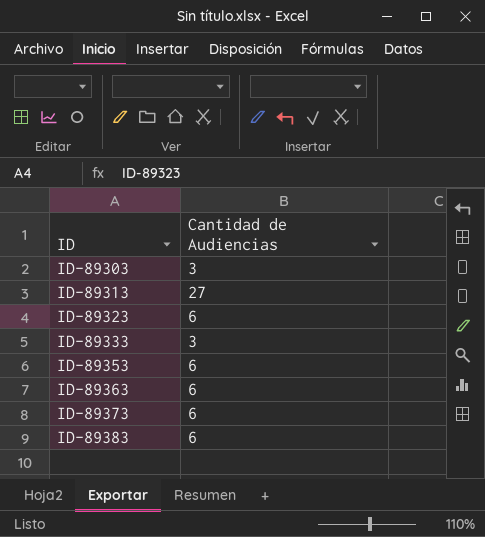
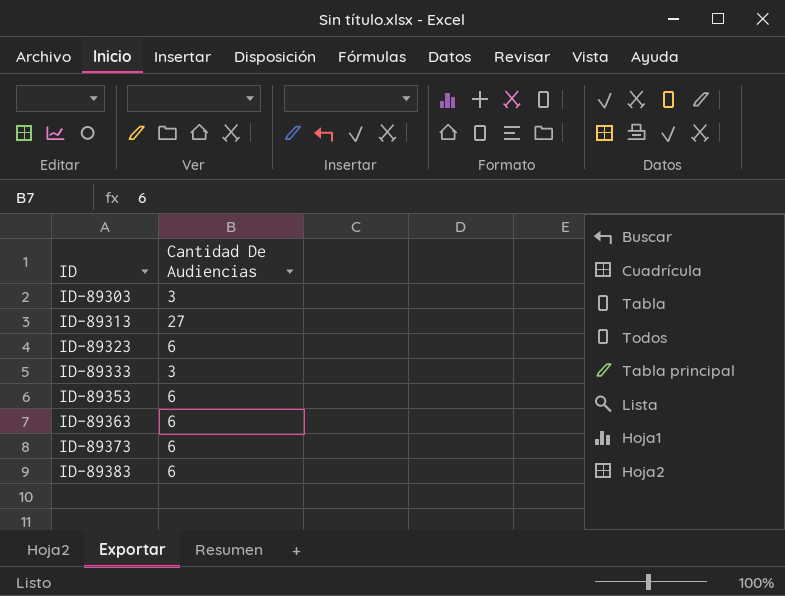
column name: Cantidad de Audiencias -> Cantidad De Audiencias

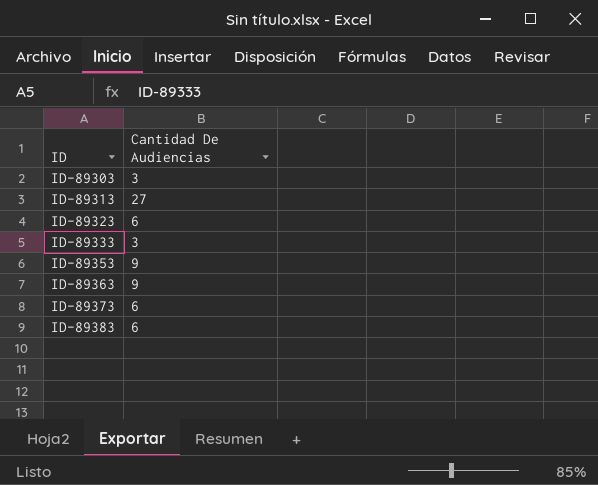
ID-89353 | Cantidad De Audiencias: 6 -> 9
ID-89363 | Cantidad De Audiencias: 6 -> 9

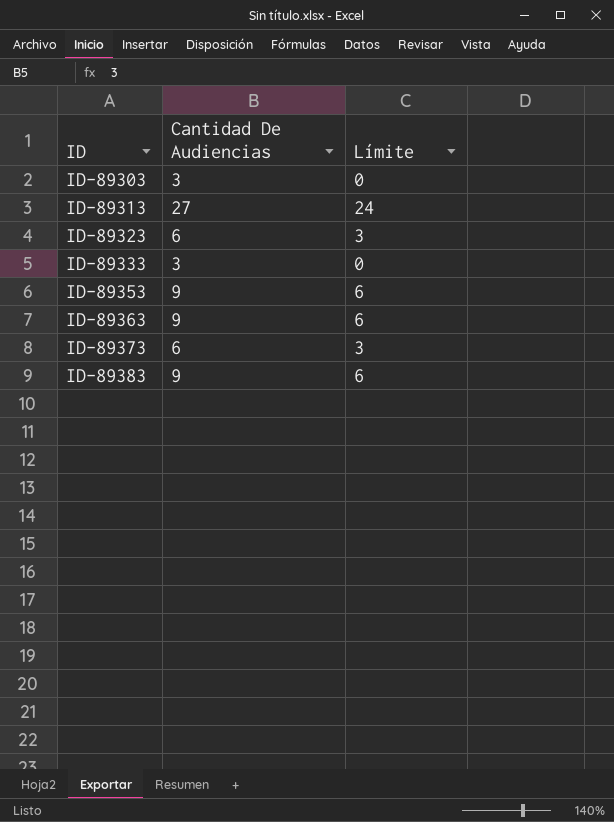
column Límite | formula: none -> [Cantidad De Audiencias] - 3
ID-89383 | Cantidad De Audiencias: 6 -> 9

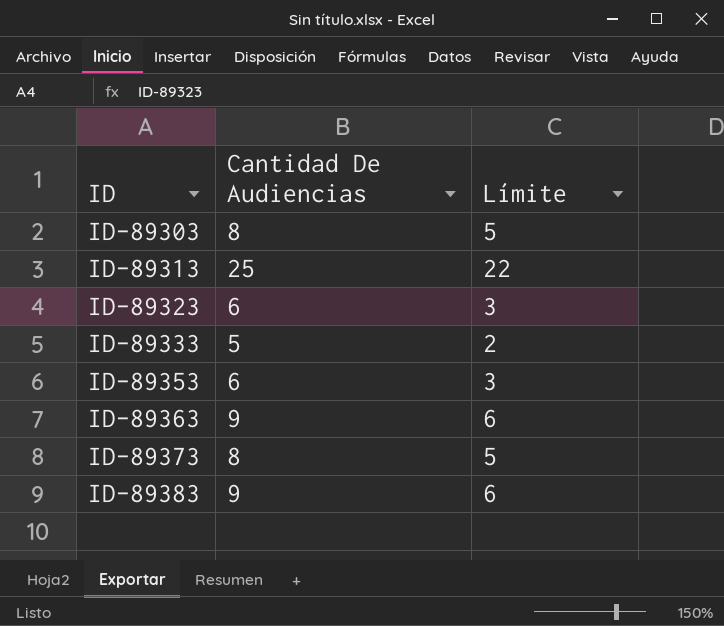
ID-89303 | Cantidad De Audiencias: 3 -> 8
ID-89303 | Límite: 0 -> 5
ID-89313 | Cantidad De Audiencias: 27 -> 25
ID-89313 | Límite: 24 -> 22
ID-89333 | Cantidad De Audiencias: 3 -> 5
ID-89333 | Límite: 0 -> 2
ID-89353 | Cantidad De Audiencias: 9 -> 6
ID-89353 | Límite: 6 -> 3
ID-89373 | Cantidad De Audiencias: 6 -> 8
ID-89373 | Límite: 3 -> 5

